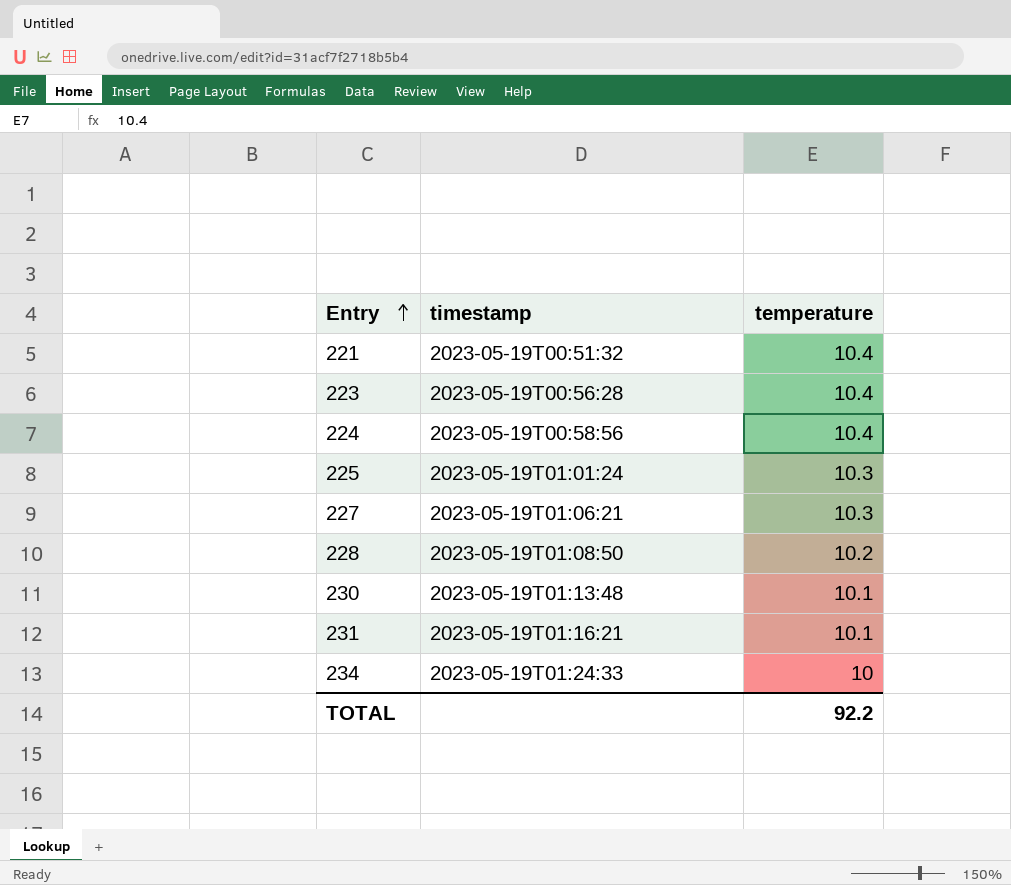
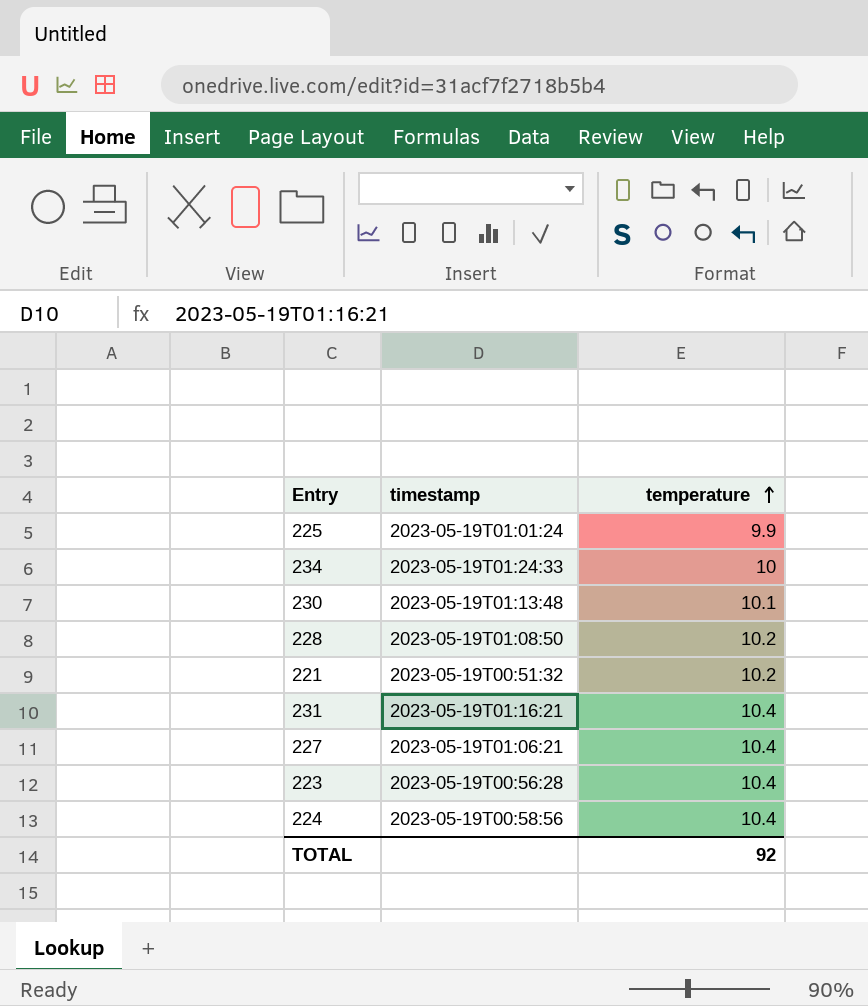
row order: Entry ascending -> temperature ascending
225 | temperature: 10.3 -> 9.9
221 | temperature: 10.4 -> 10.2
231 | temperature: 10.1 -> 10.4
227 | temperature: 10.3 -> 10.4
TOTAL | temperature: 92.2 -> 92

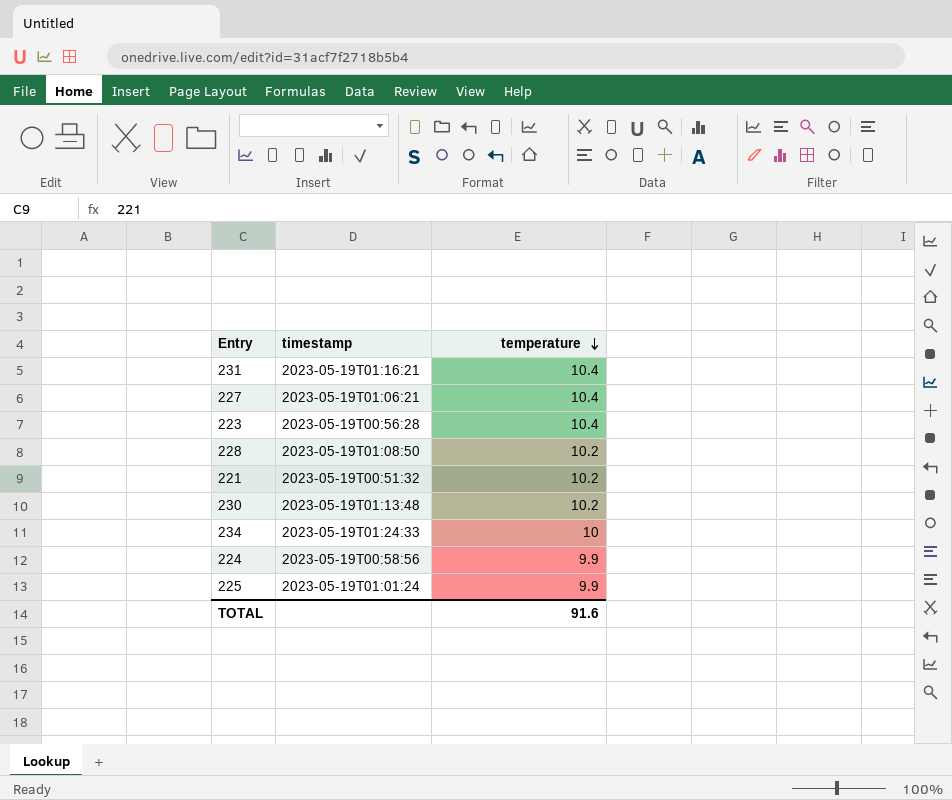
row order: temperature ascending -> temperature descending
230 | temperature: 10.1 -> 10.2
224 | temperature: 10.4 -> 9.9
TOTAL | temperature: 92 -> 91.6

